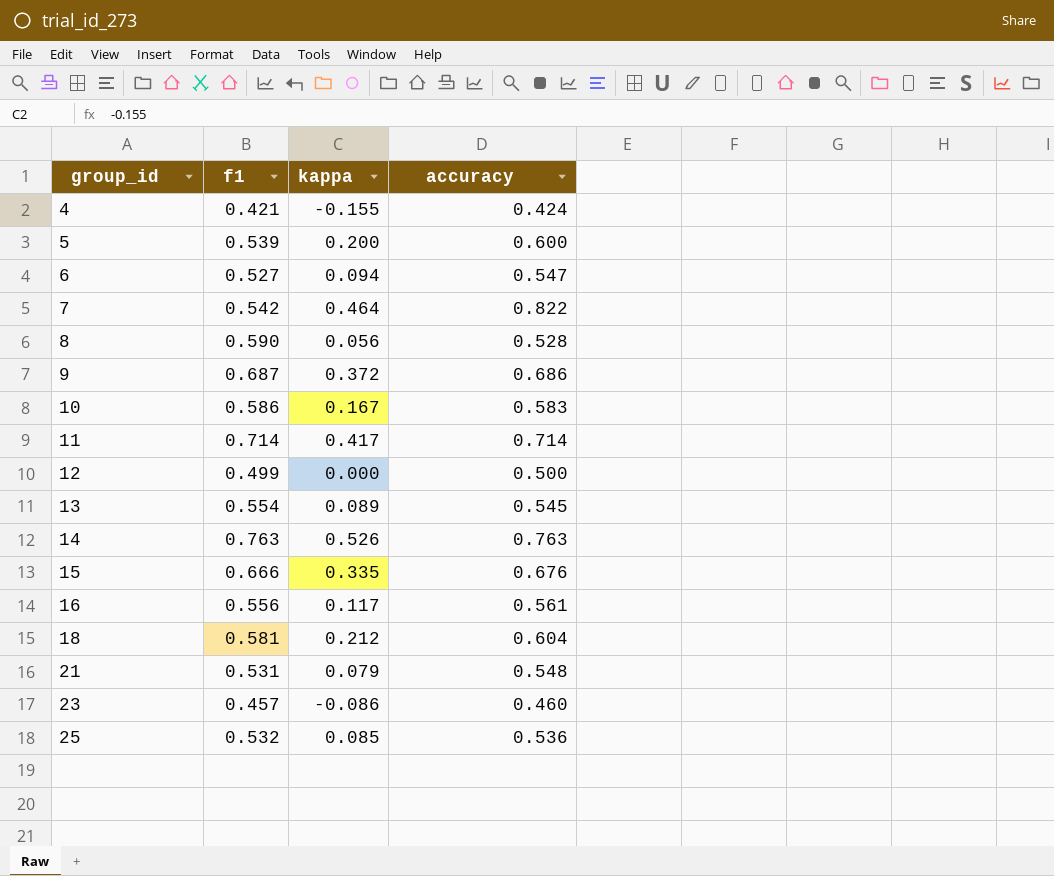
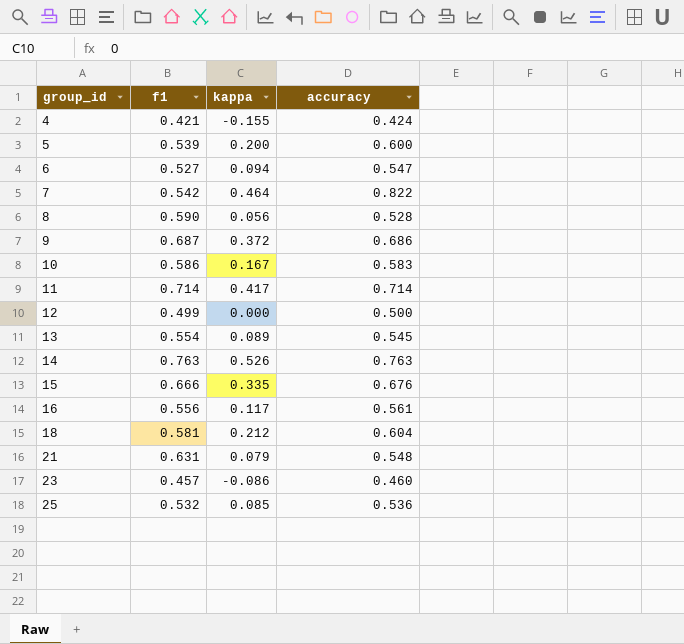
21 | f1: 0.531 -> 0.631

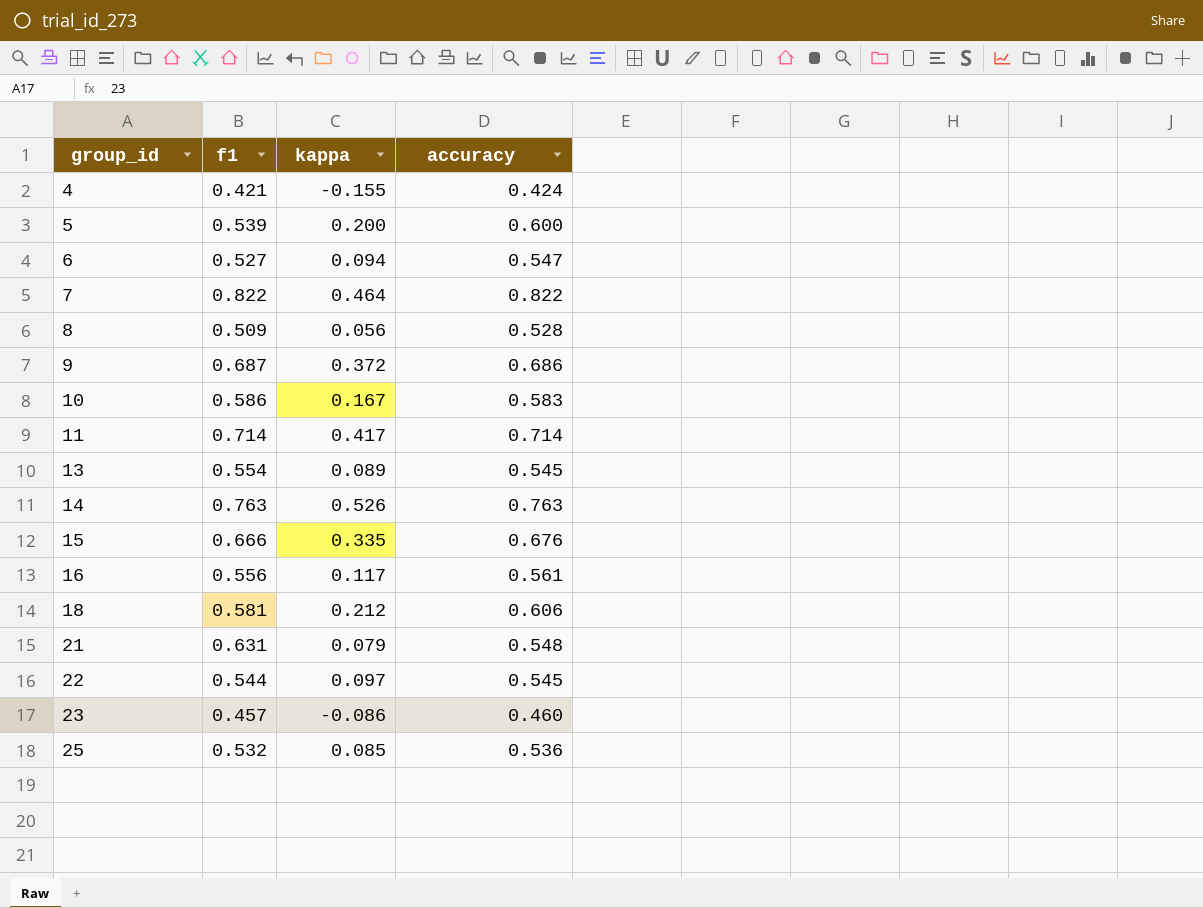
row 12: 0.499 | 0.000 | 0.500 -> none
7 | f1: 0.542 -> 0.822
8 | f1: 0.590 -> 0.509
18 | accuracy: 0.604 -> 0.606
row 22: none -> 0.544 | 0.097 | 0.545

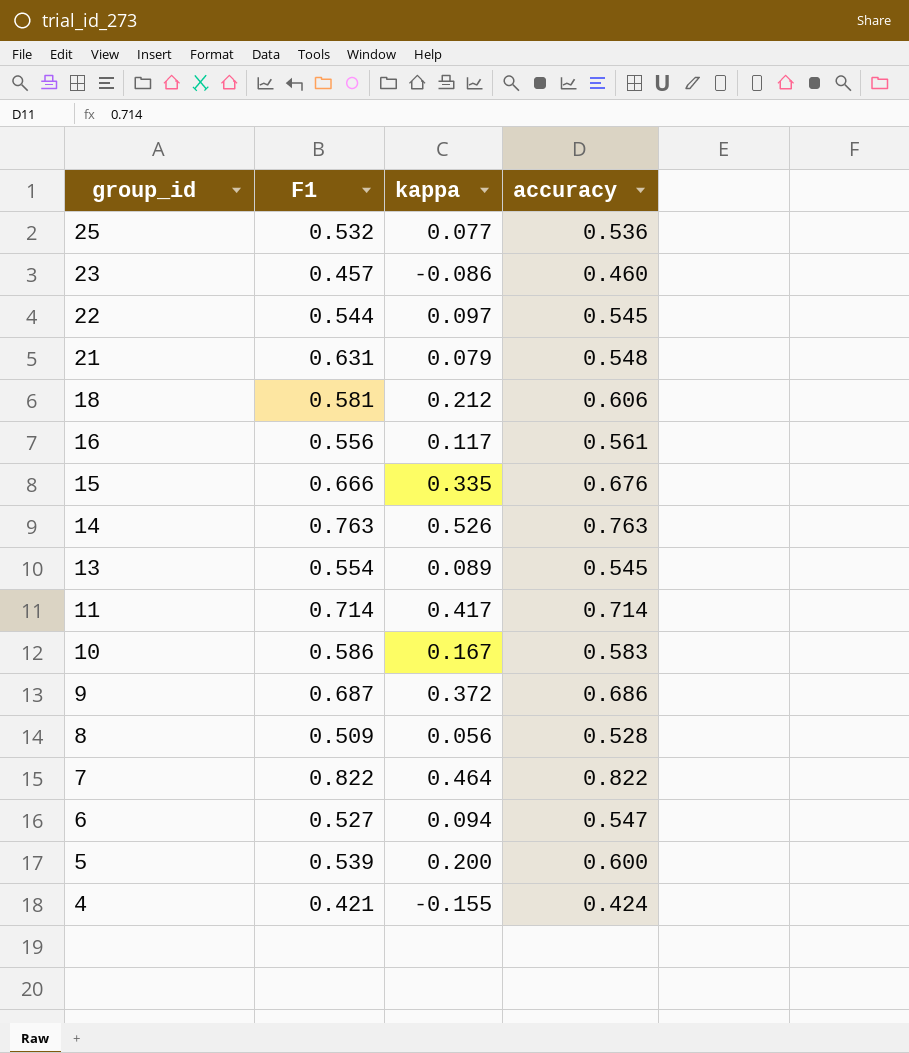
row order: group_id ascending -> group_id descending
column name: f1 -> F1
25 | kappa: 0.085 -> 0.077

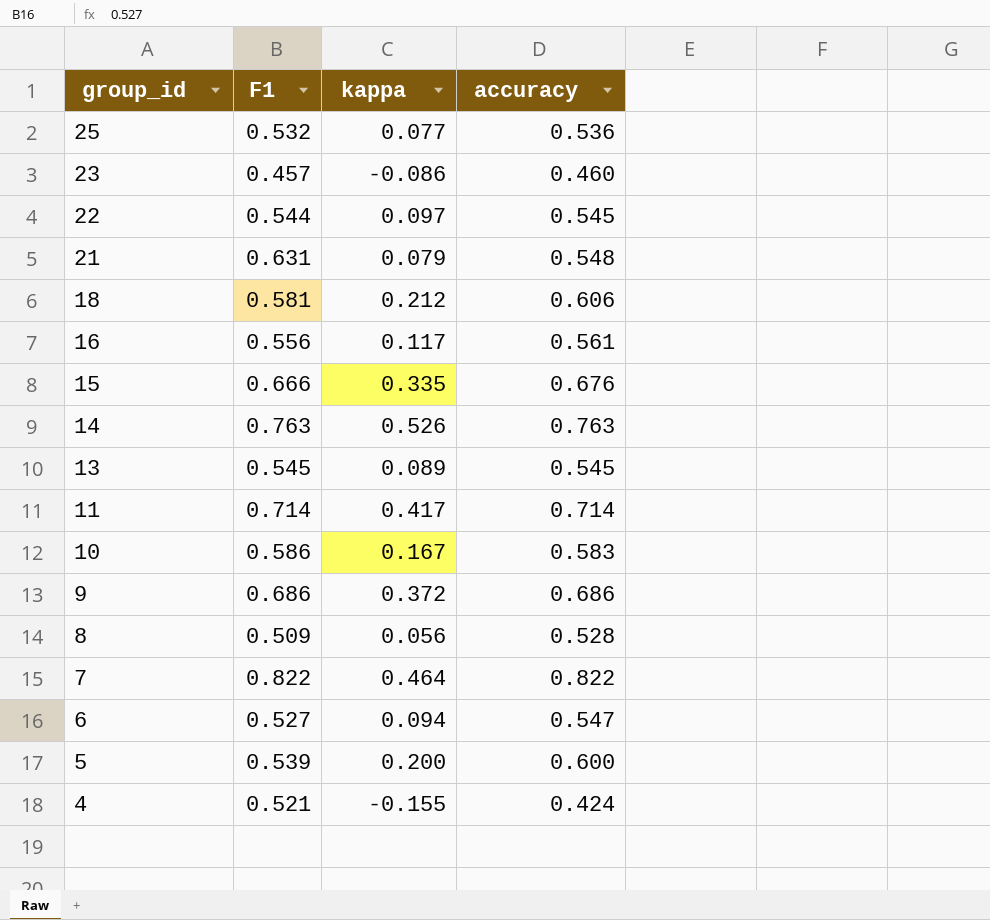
13 | F1: 0.554 -> 0.545
9 | F1: 0.687 -> 0.686
4 | F1: 0.421 -> 0.521

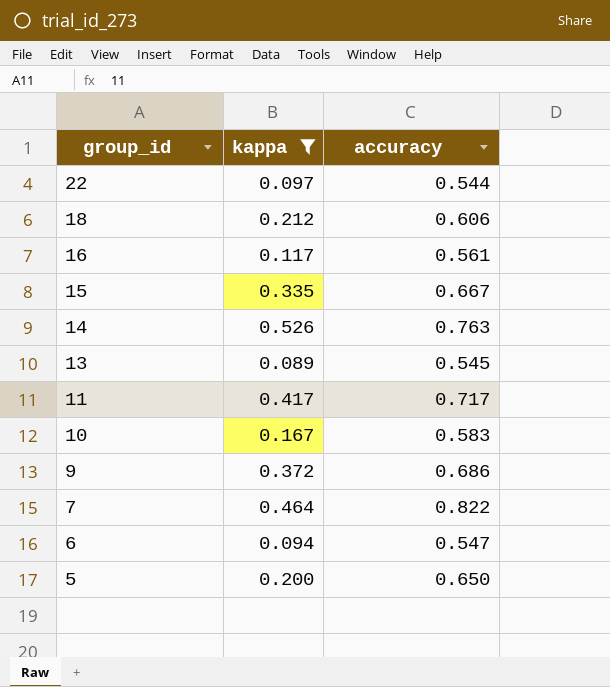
filter: none -> kappa >= 0.089
column F1 | position: 2 -> none
22 | accuracy: 0.545 -> 0.544
15 | accuracy: 0.676 -> 0.667
11 | accuracy: 0.714 -> 0.717
5 | accuracy: 0.600 -> 0.650

